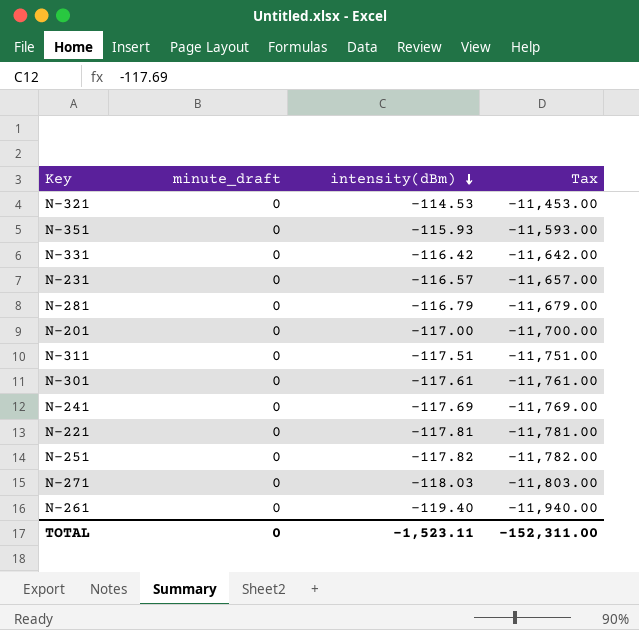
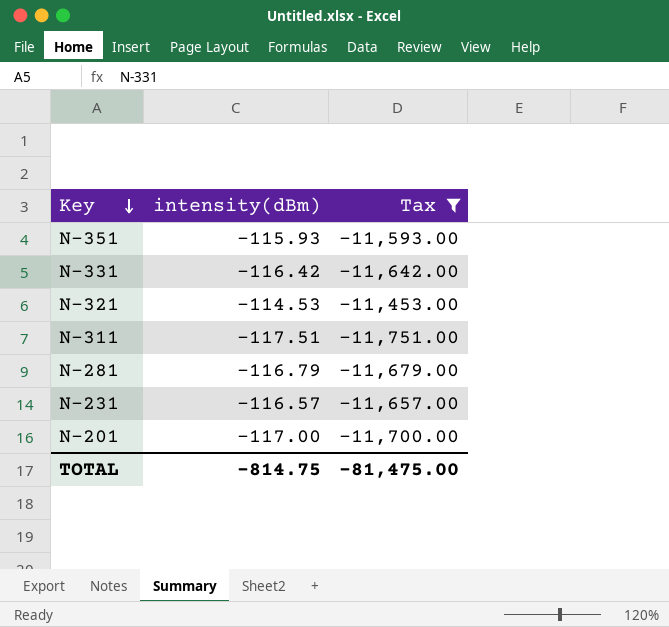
filter: none -> Tax >= -11,751.00
row order: intensity(dBm) descending -> Key descending
column minute_draft | position: 2 -> none
TOTAL | intensity(dBm): -1,523.11 -> -814.75
TOTAL | Tax: -152,311.00 -> -81,475.00

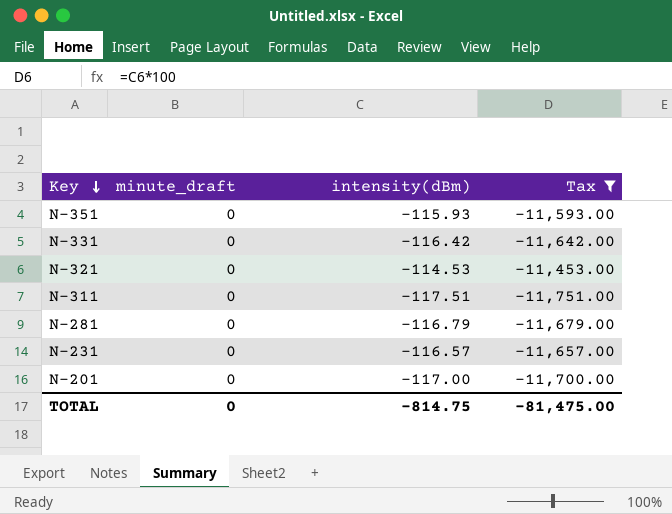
column minute_draft | position: none -> 2

